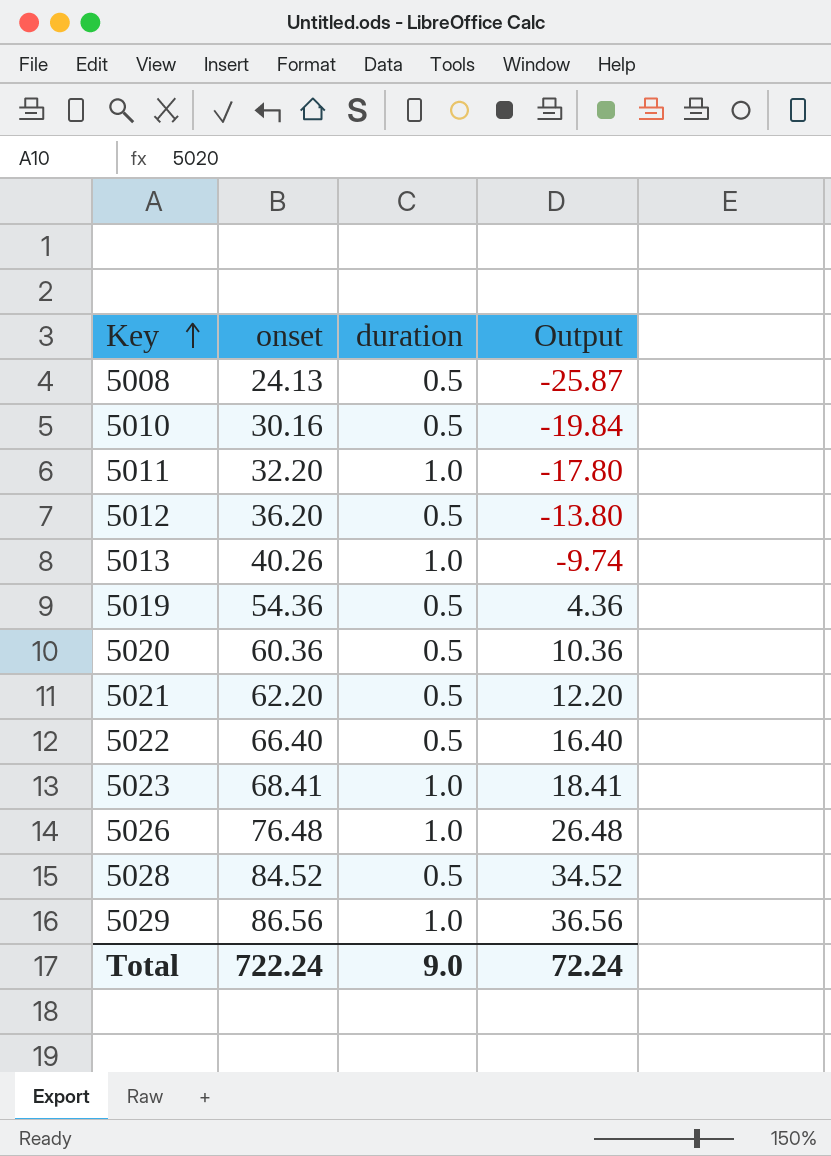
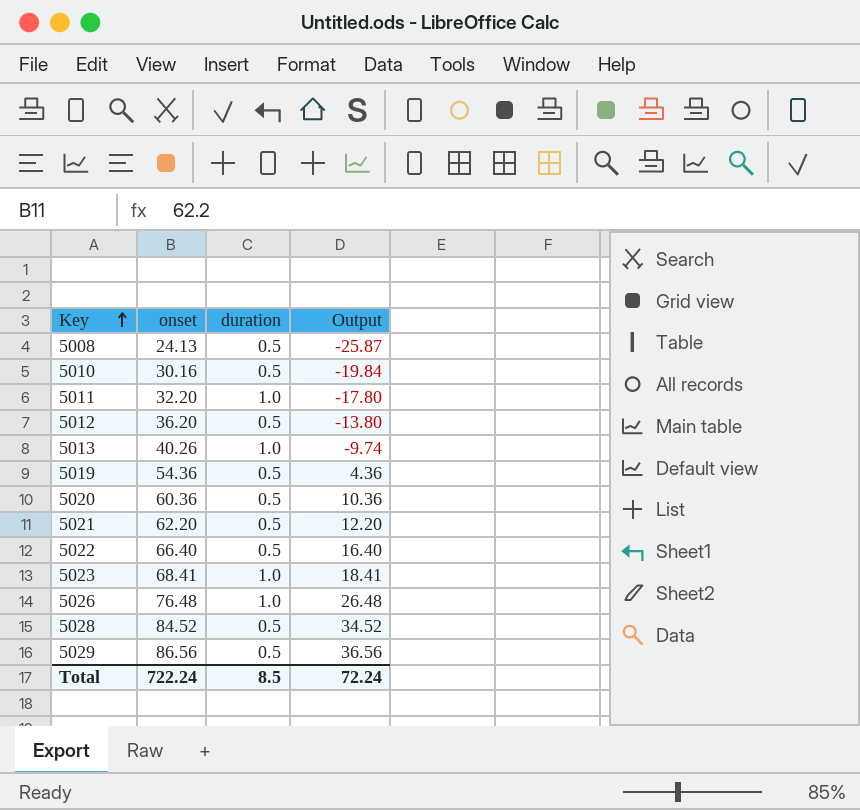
5029 | duration: 1.0 -> 0.5
Total | duration: 9.0 -> 8.5

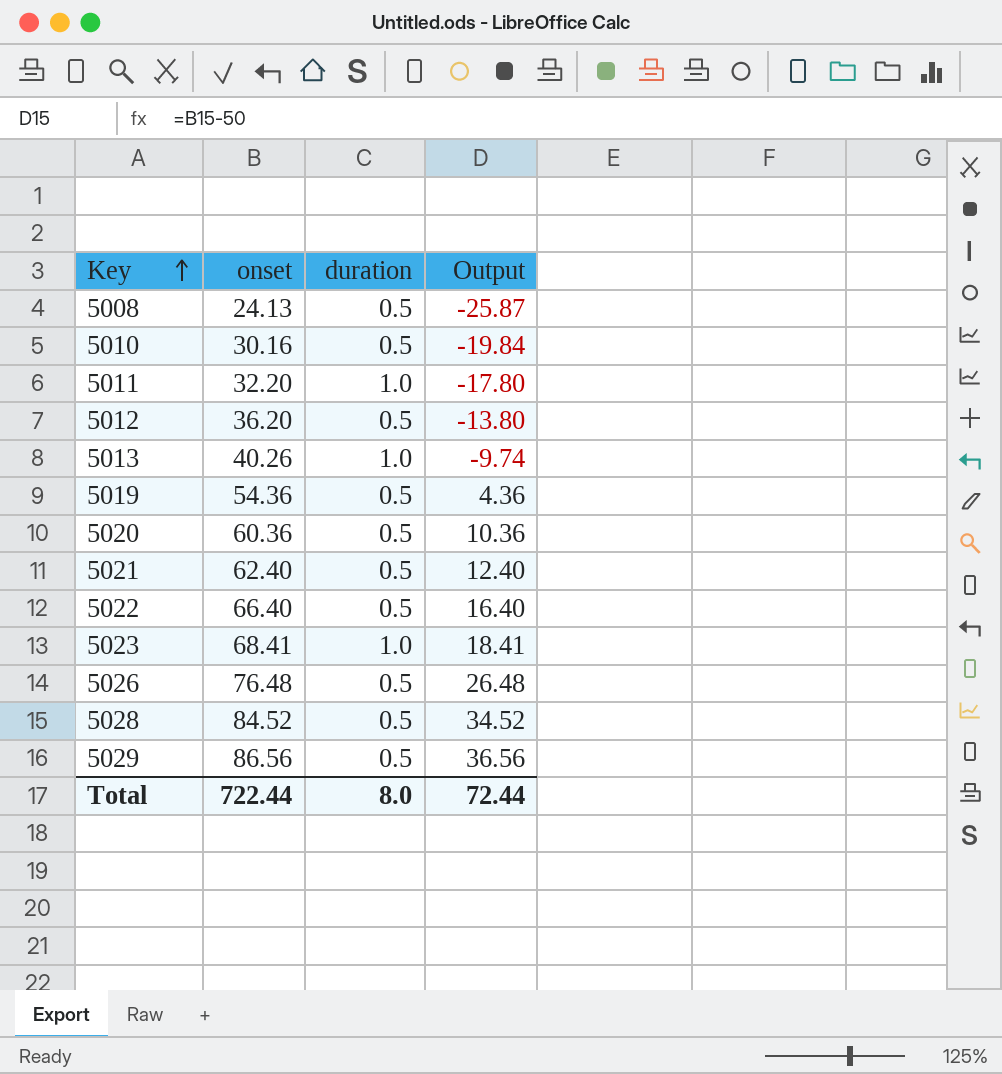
5021 | onset: 62.20 -> 62.40
5021 | Output: 12.20 -> 12.40
5026 | duration: 1.0 -> 0.5
Total | onset: 722.24 -> 722.44
Total | duration: 8.5 -> 8.0
Total | Output: 72.24 -> 72.44

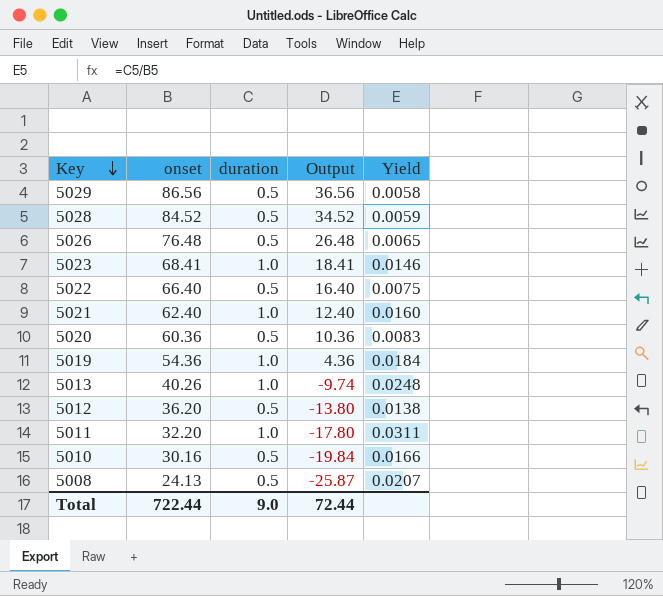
row order: Key ascending -> Key descending
column Yield | formula: none -> [duration] / [onset]
5021 | duration: 0.5 -> 1.0
5019 | duration: 0.5 -> 1.0
Total | duration: 8.0 -> 9.0

